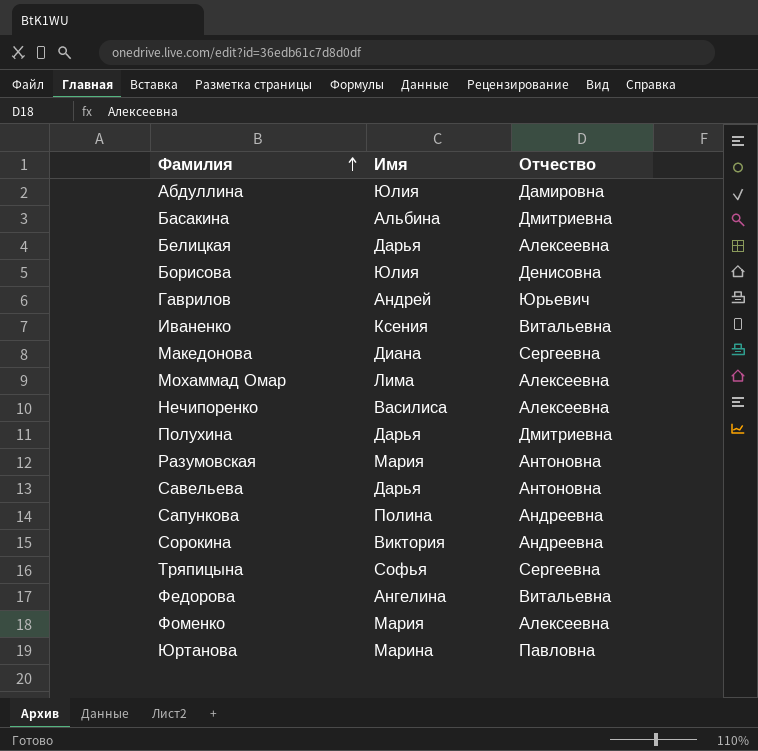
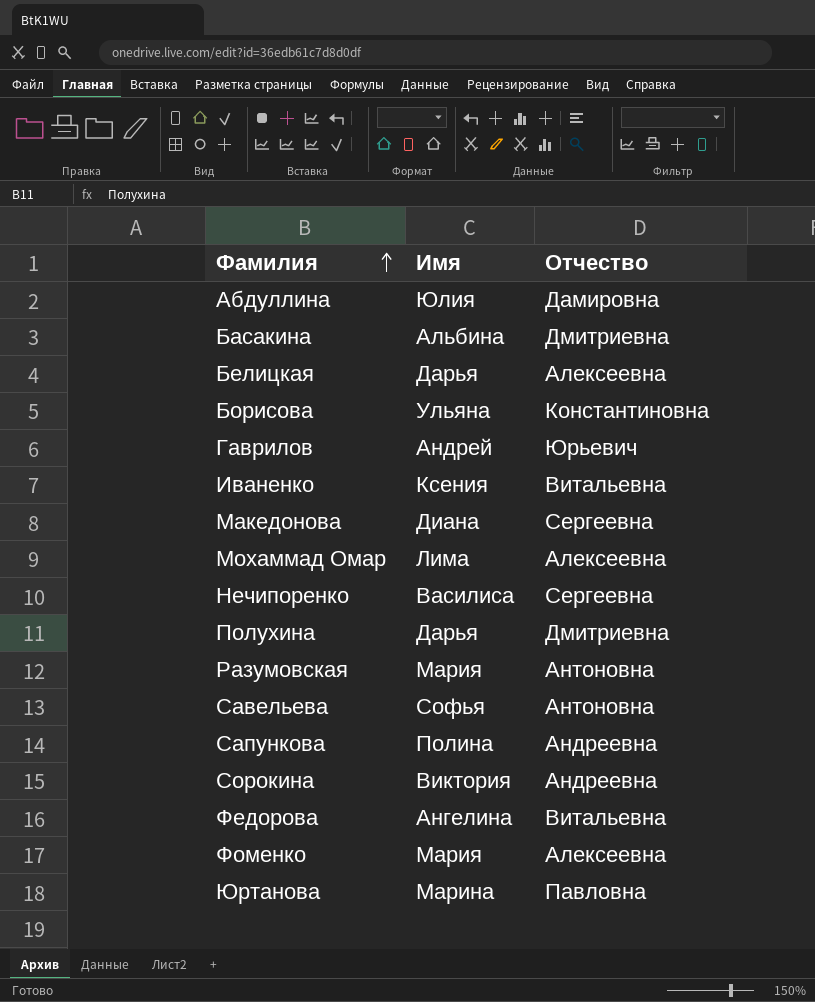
row Тряпицына: Софья | Сергеевна -> none
Борисова | Имя: Юлия -> Ульяна
Борисова | Отчество: Денисовна -> Константиновна
Нечипоренко | Отчество: Алексеевна -> Сергеевна
Савельева | Имя: Дарья -> Софья

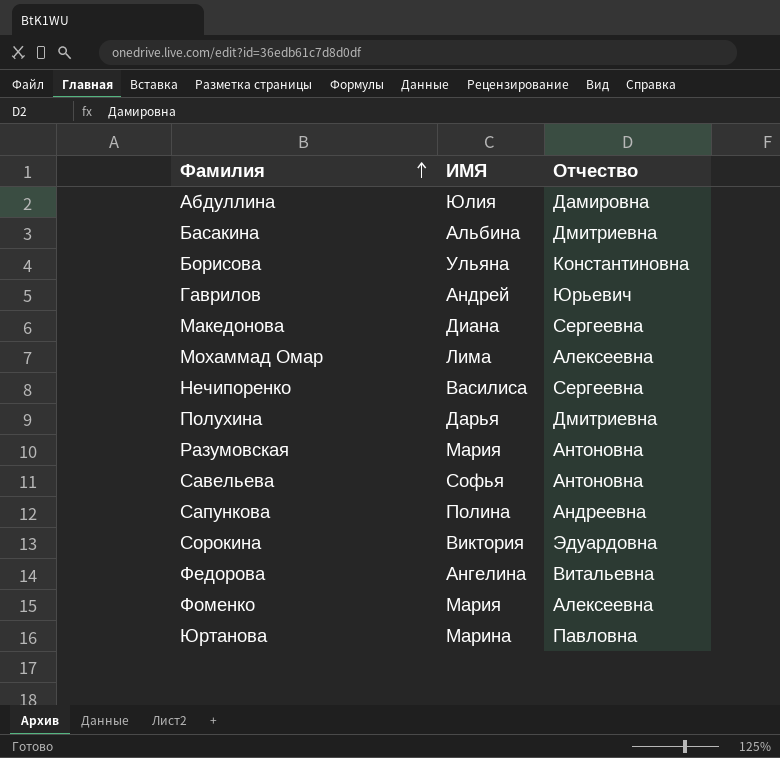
column name: Имя -> ИМЯ
row Белицкая: Дарья | Алексеевна -> none
row Иваненко: Ксения | Витальевна -> none
Сорокина | Отчество: Андреевна -> Эдуардовна

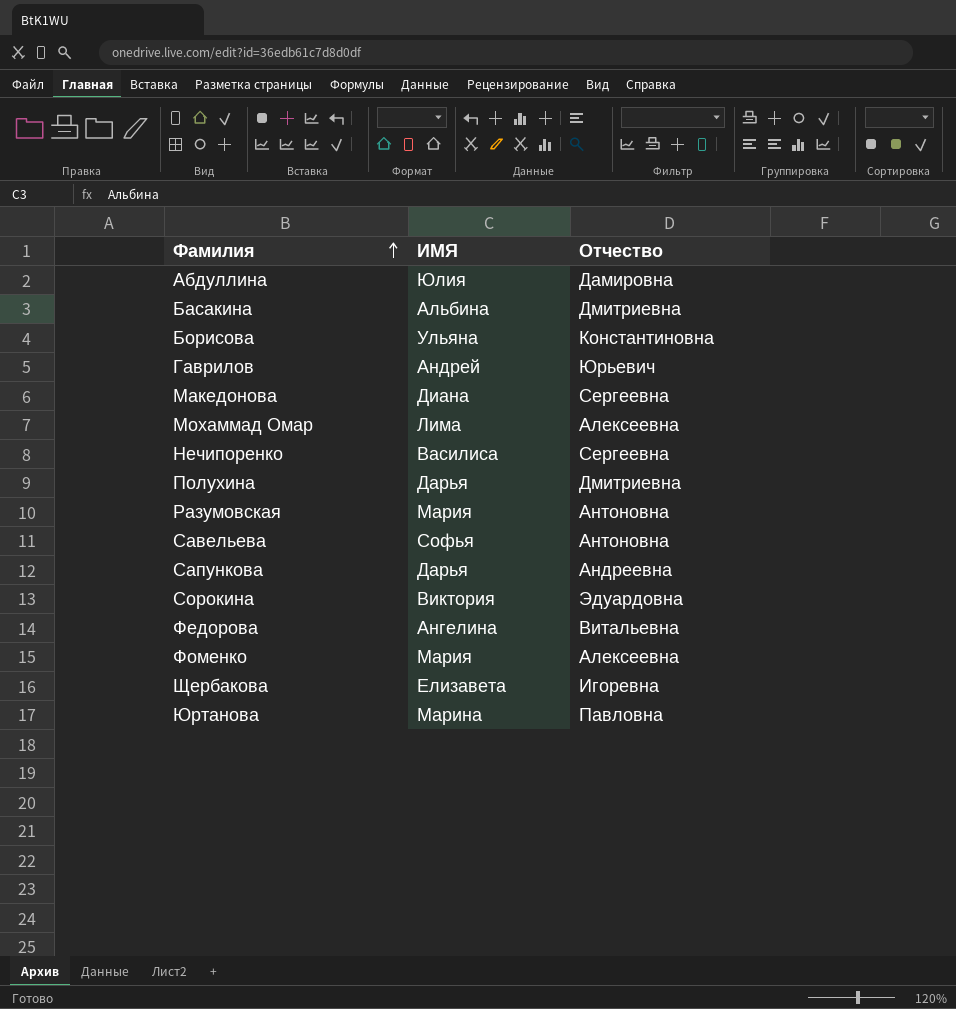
Сапункова | ИМЯ: Полина -> Дарья
row Щербакова: none -> Елизавета | Игоревна

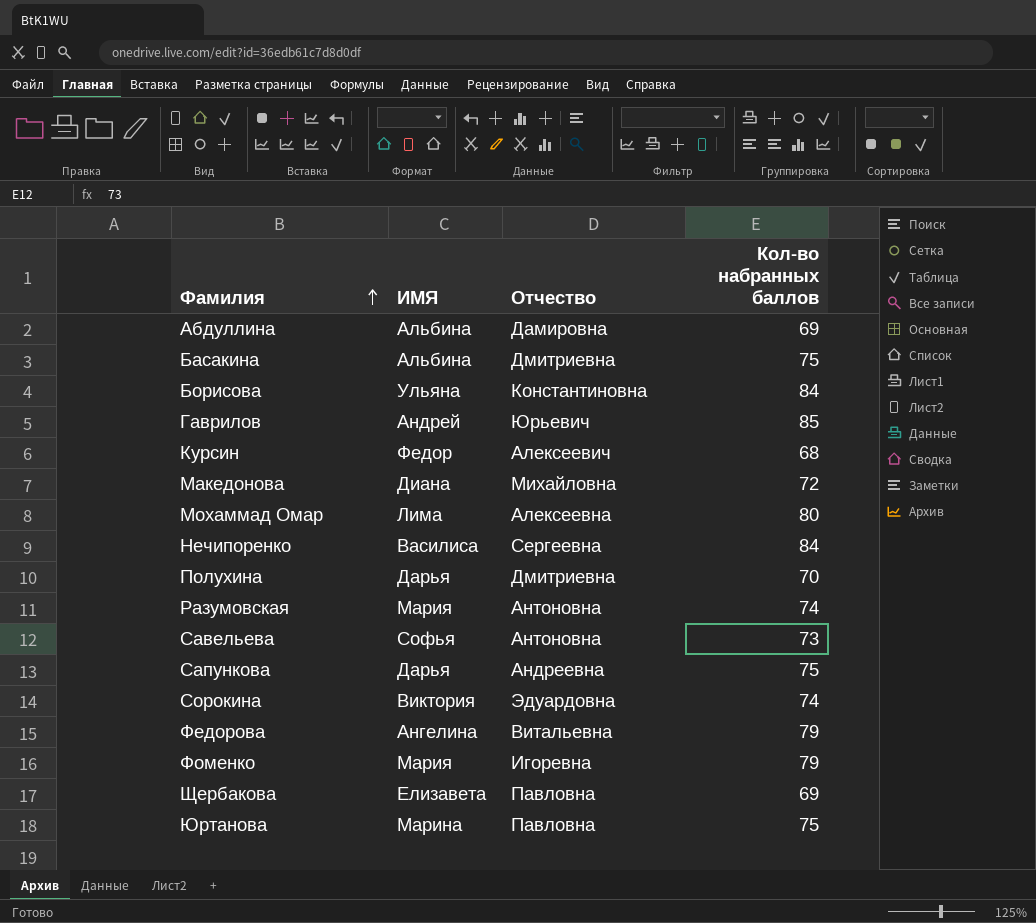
column Кол-во набранных баллов | position: none -> 4
Абдуллина | ИМЯ: Юлия -> Альбина
row Курсин: none -> Федор | Алексеевич | 68
Македонова | Отчество: Сергеевна -> Михайловна
Фоменко | Отчество: Алексеевна -> Игоревна
Щербакова | Отчество: Игоревна -> Павловна

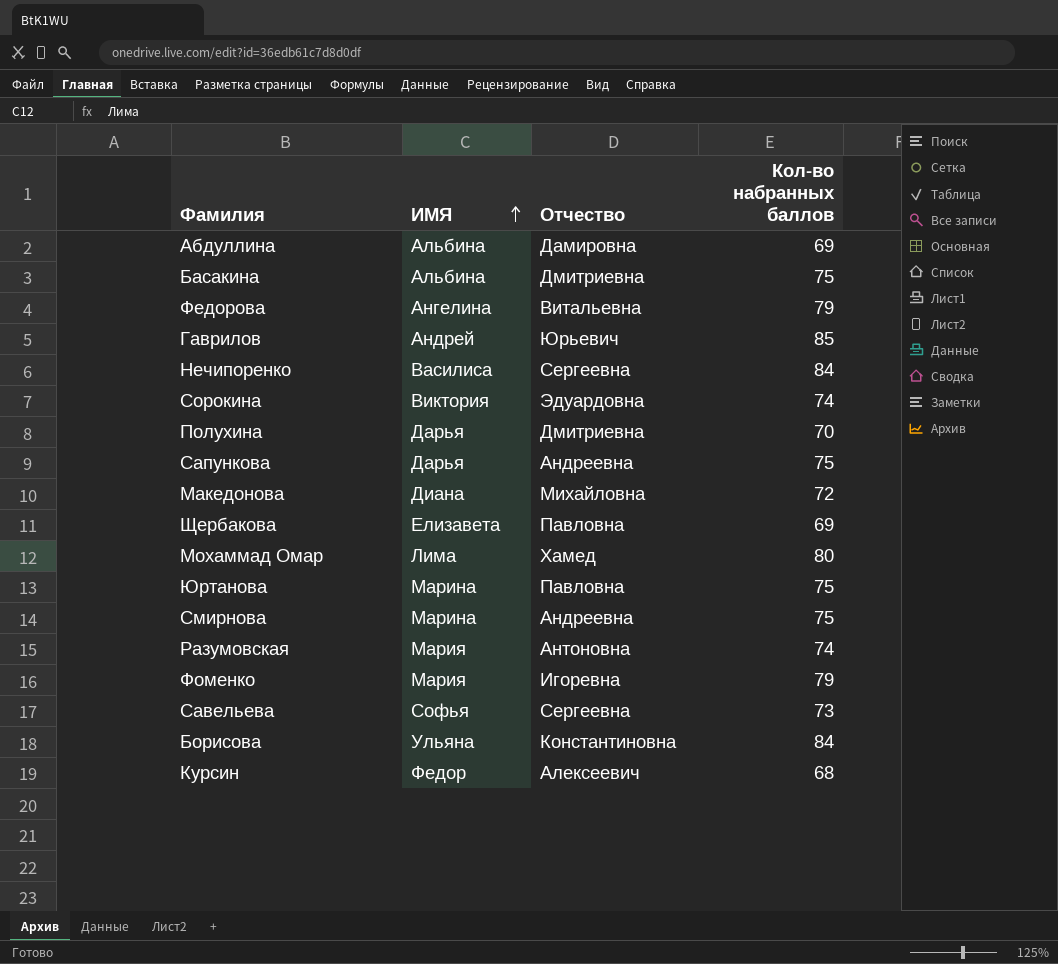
row order: Фамилия ascending -> ИМЯ ascending
Мохаммад Омар | Отчество: Алексеевна -> Хамед
row Смирнова: none -> Марина | Андреевна | 75
Савельева | Отчество: Антоновна -> Сергеевна

